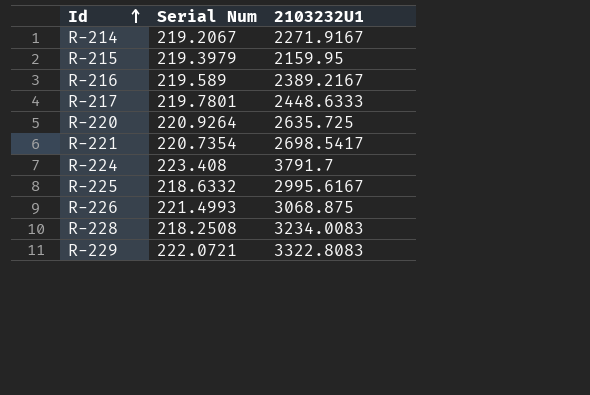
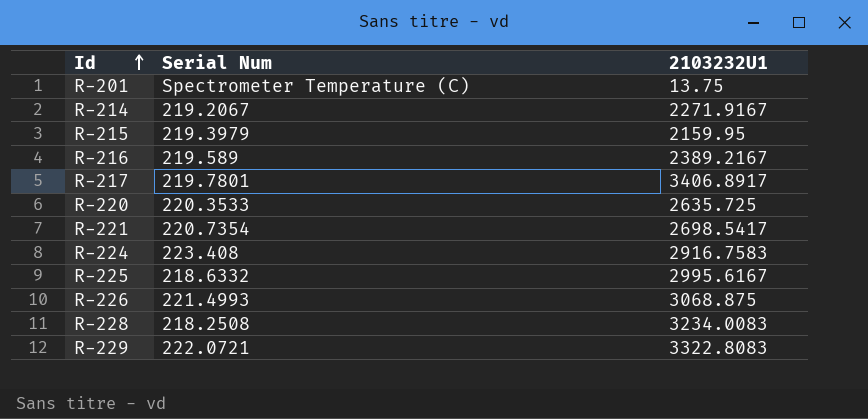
row R-201: none -> Spectrometer Temperature (C) | 13.75
R-217 | 2103232U1: 2448.6333 -> 3406.8917
R-220 | Serial Num: 220.9264 -> 220.3533
R-224 | 2103232U1: 3791.7 -> 2916.7583

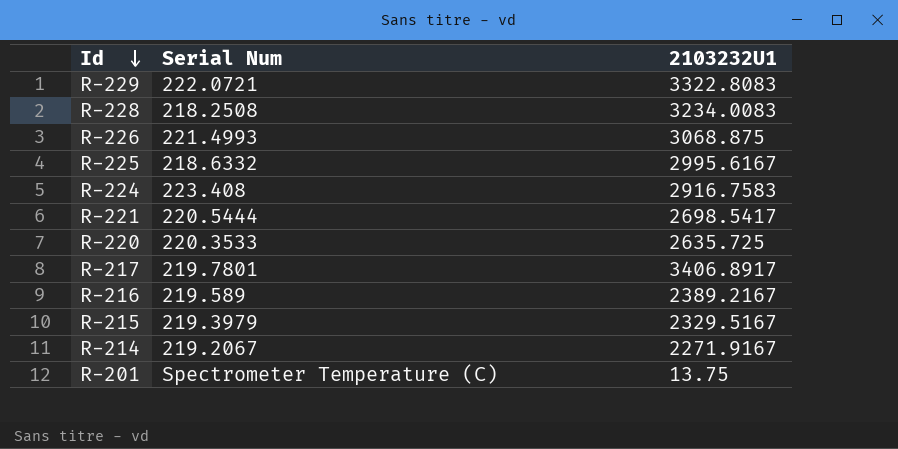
row order: Id ascending -> Id descending
R-221 | Serial Num: 220.7354 -> 220.5444
R-215 | 2103232U1: 2159.95 -> 2329.5167

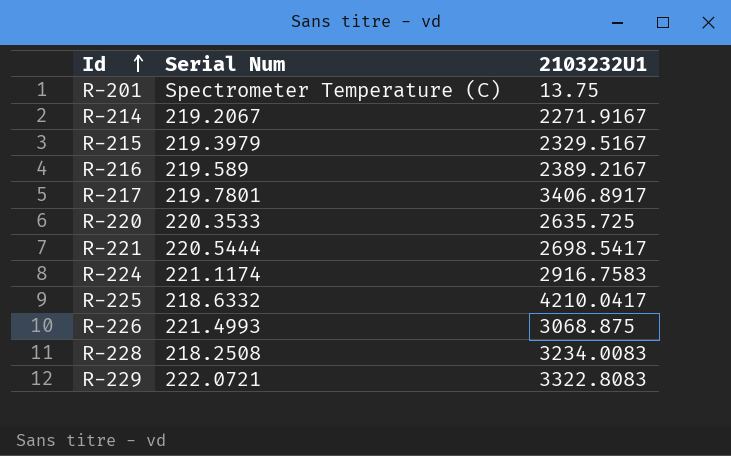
row order: Id descending -> Id ascending
R-224 | Serial Num: 223.408 -> 221.1174
R-225 | 2103232U1: 2995.6167 -> 4210.0417

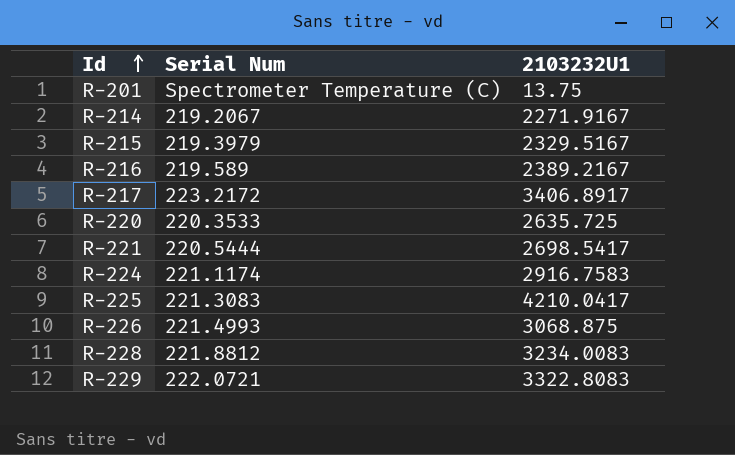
R-217 | Serial Num: 219.7801 -> 223.2172
R-225 | Serial Num: 218.6332 -> 221.3083
R-228 | Serial Num: 218.2508 -> 221.8812

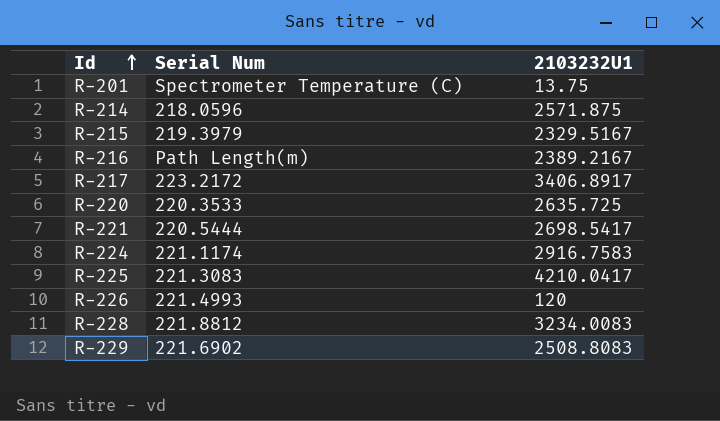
R-214 | Serial Num: 219.2067 -> 218.0596
R-214 | 2103232U1: 2271.9167 -> 2571.875
R-216 | Serial Num: 219.589 -> Path Length(m)
R-226 | 2103232U1: 3068.875 -> 120
R-229 | Serial Num: 222.0721 -> 221.6902
R-229 | 2103232U1: 3322.8083 -> 2508.8083

